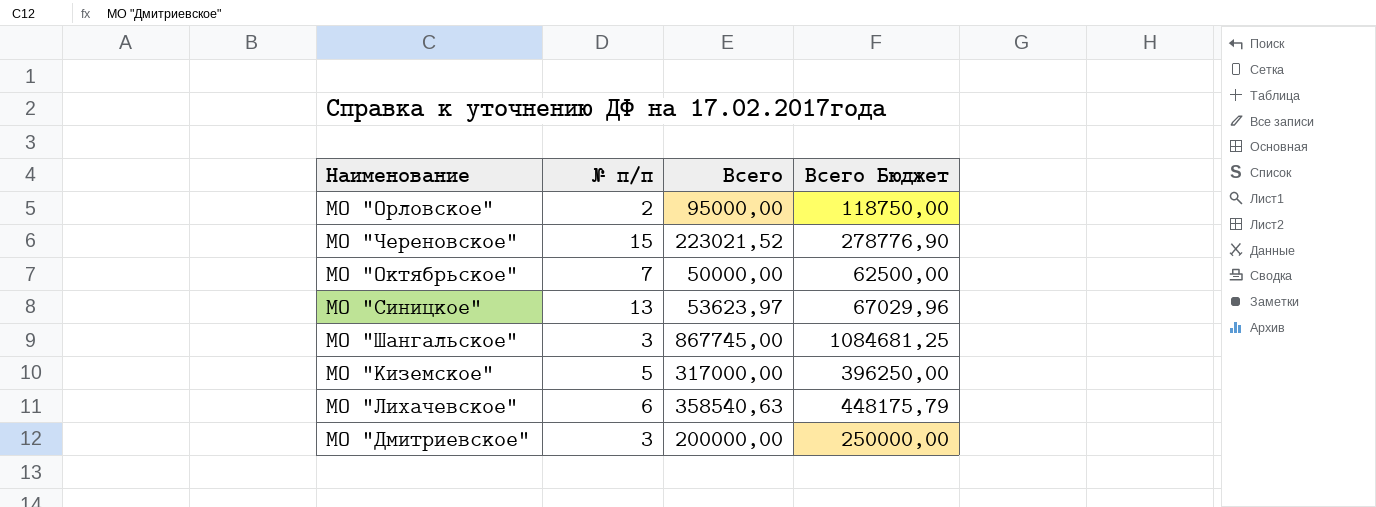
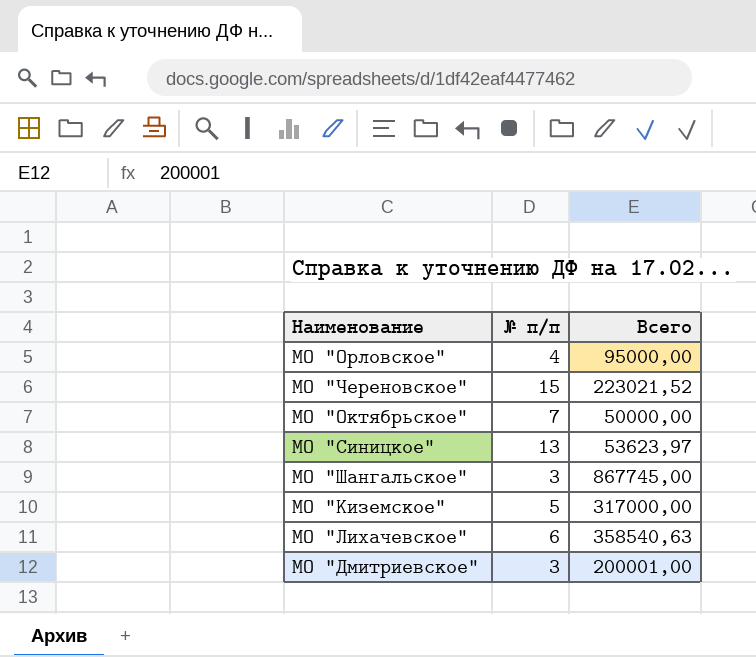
column Всего Бюджет | formula: [Всего] * 1,25 -> none
МО "Орловское" | № п/п: 2 -> 4
МО "Дмитриевское" | Всего: 200000,00 -> 200001,00

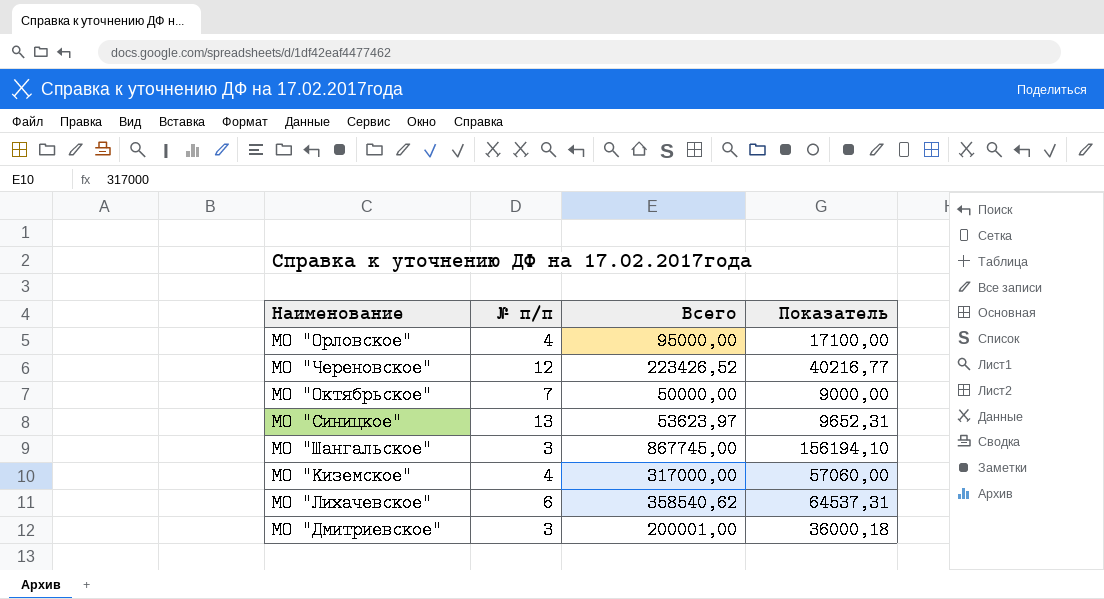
column Показатель | formula: none -> [Всего] * 0,18
МО "Череновское" | № п/п: 15 -> 12
МО "Череновское" | Всего: 223021,52 -> 223426,52
МО "Киземское" | № п/п: 5 -> 4
МО "Лихачевское" | Всего: 358540,63 -> 358540,62

